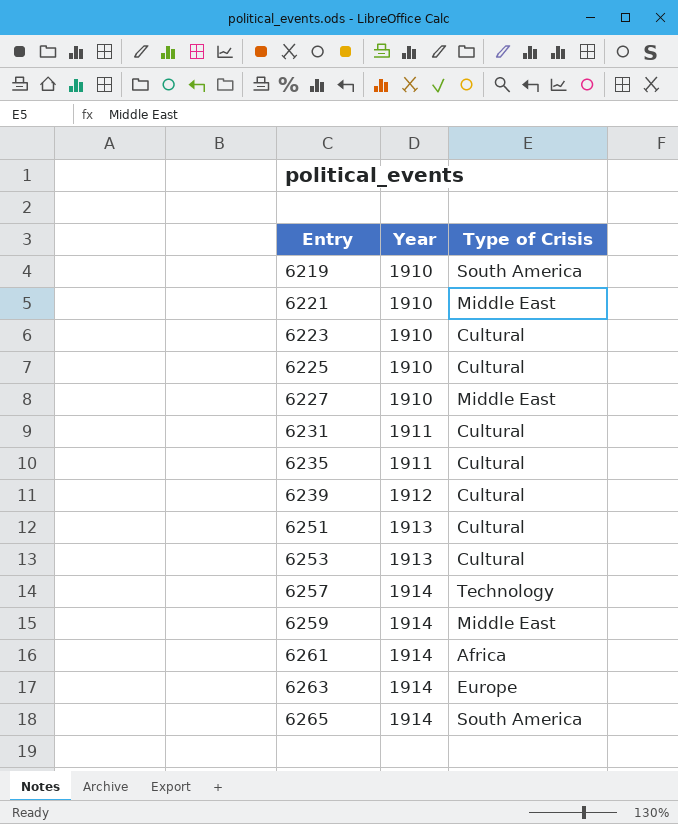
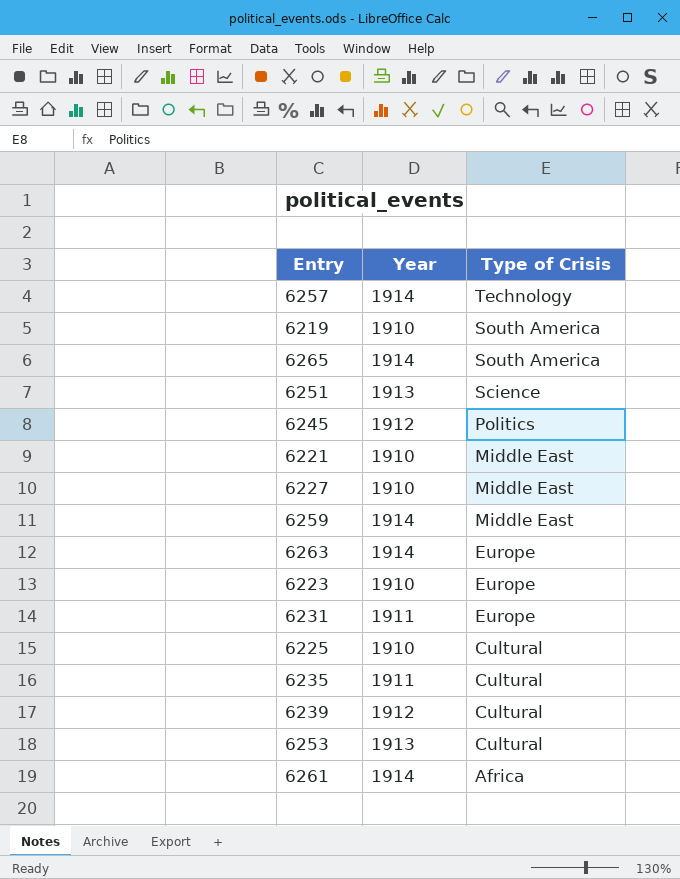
row order: Entry ascending -> Type of Crisis descending
6251 | Type of Crisis: Cultural -> Science
row 6245: none -> 1912 | Politics
6223 | Type of Crisis: Cultural -> Europe
6231 | Type of Crisis: Cultural -> Europe

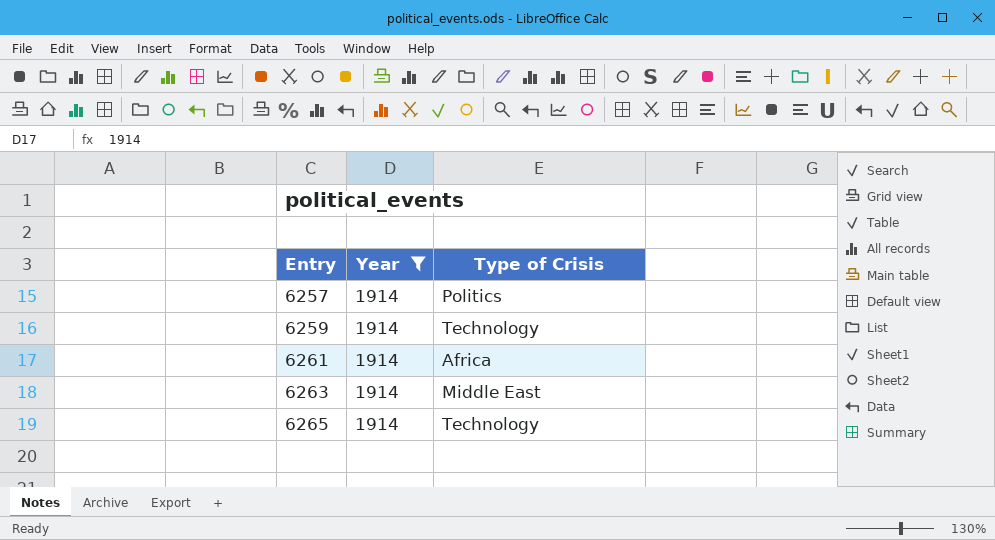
filter: none -> Year = 1914
row order: Type of Crisis descending -> Entry ascending
6257 | Type of Crisis: Technology -> Politics
6259 | Type of Crisis: Middle East -> Technology
6263 | Type of Crisis: Europe -> Middle East
6265 | Type of Crisis: South America -> Technology

